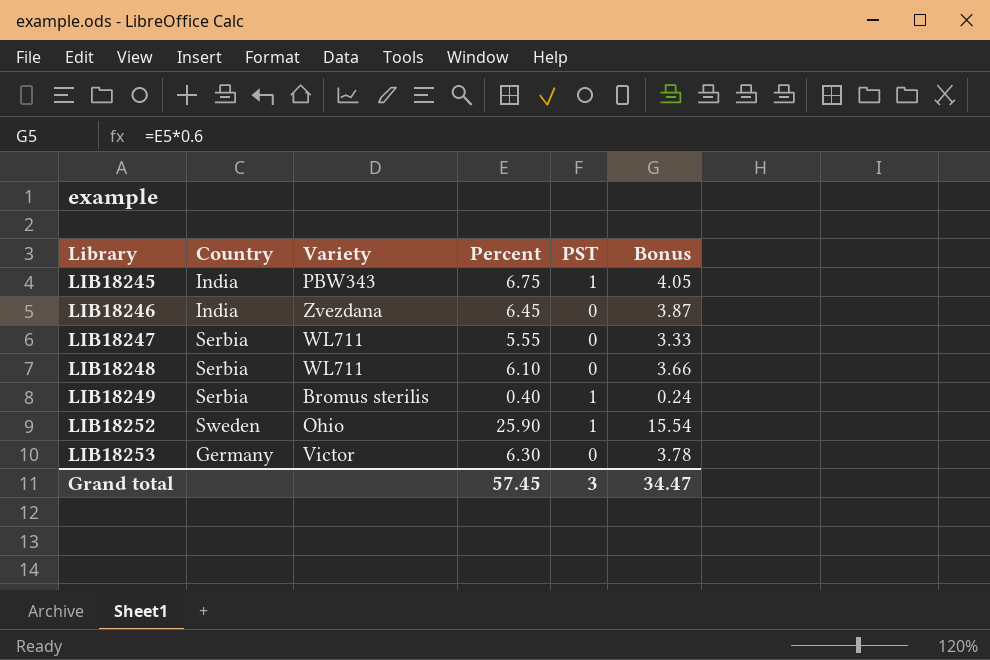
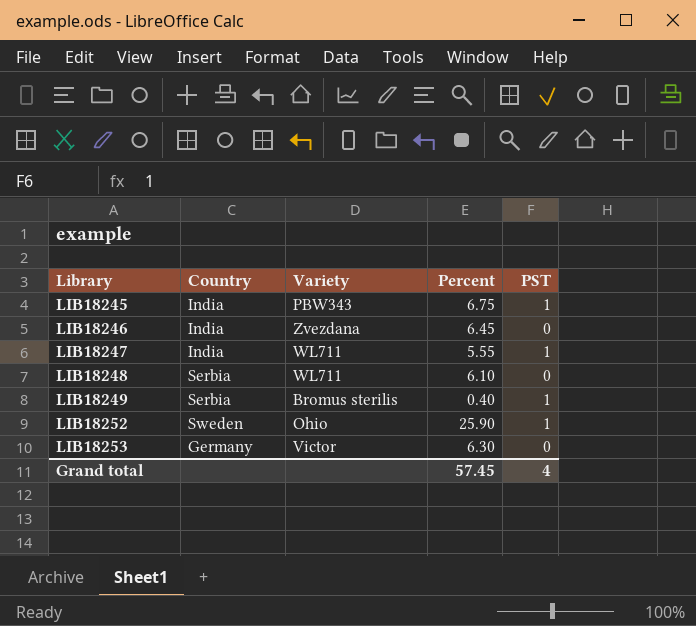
column Bonus | formula: [Percent] * 0.6 -> none
LIB18247 | Country: Serbia -> India
LIB18247 | PST: 0 -> 1
Grand total | PST: 3 -> 4

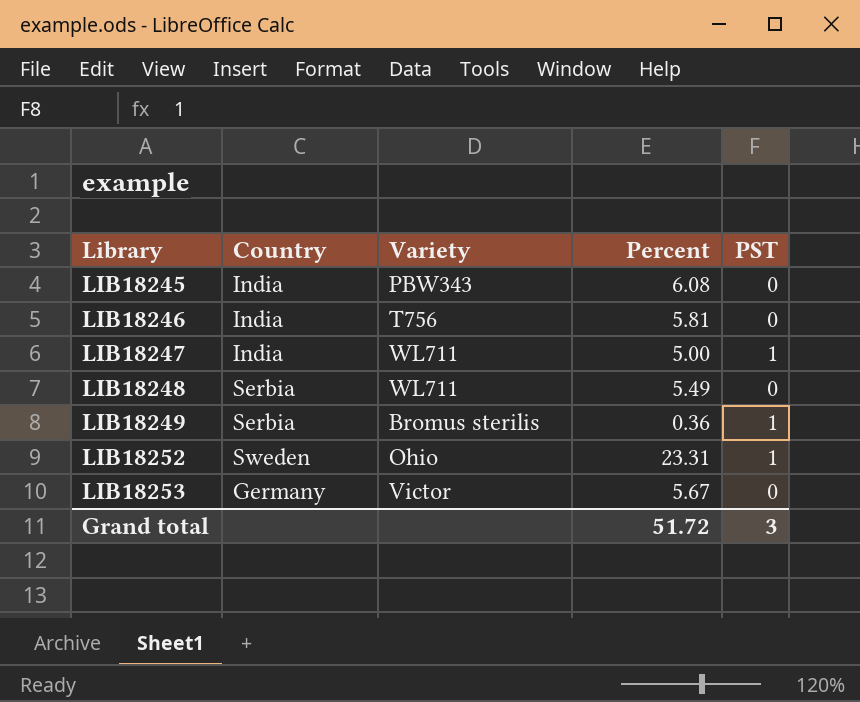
LIB18245 | Percent: 6.75 -> 6.08
LIB18245 | PST: 1 -> 0
LIB18246 | Variety: Zvezdana -> T756
LIB18246 | Percent: 6.45 -> 5.81
LIB18247 | Percent: 5.55 -> 5.00
LIB18248 | Percent: 6.10 -> 5.49
LIB18249 | Percent: 0.40 -> 0.36
LIB18252 | Percent: 25.90 -> 23.31
LIB18253 | Percent: 6.30 -> 5.67
Grand total | Percent: 57.45 -> 51.72
Grand total | PST: 4 -> 3

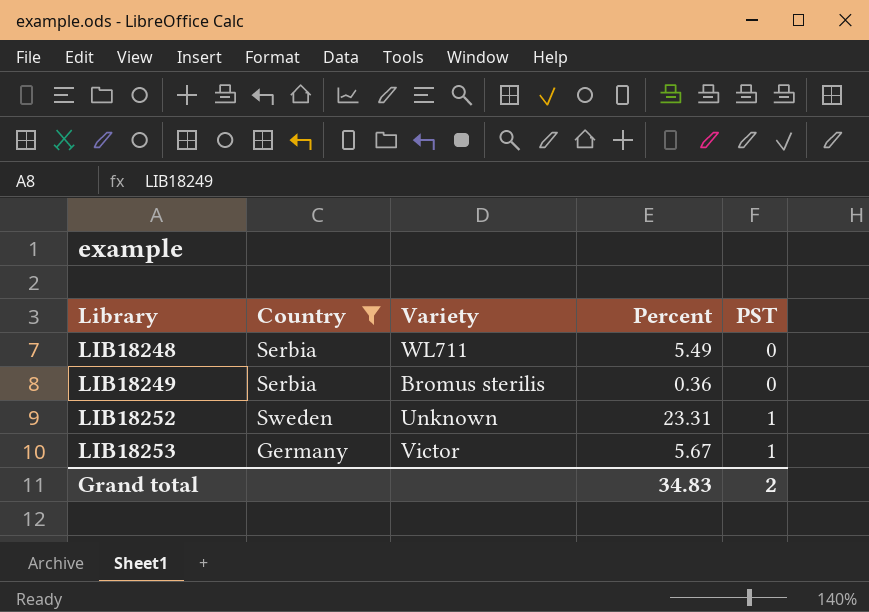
filter: none -> Country != India
LIB18249 | PST: 1 -> 0
LIB18252 | Variety: Ohio -> Unknown
LIB18253 | PST: 0 -> 1
Grand total | Percent: 51.72 -> 34.83
Grand total | PST: 3 -> 2

